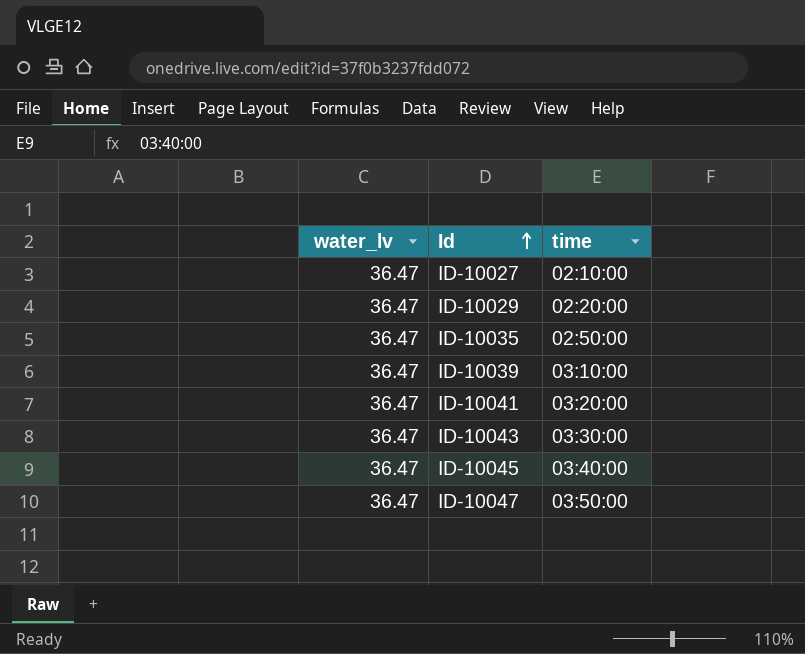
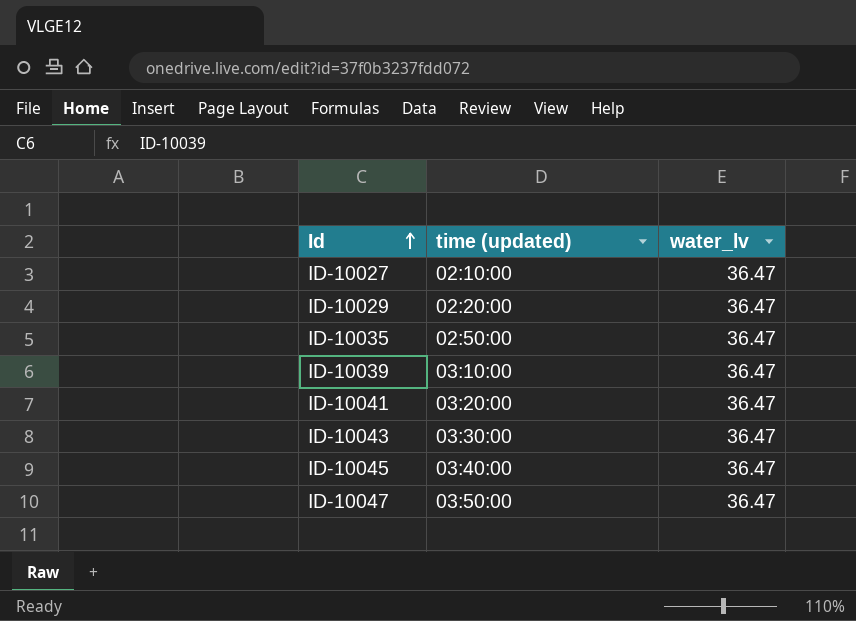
column name: time -> time (updated)
column water_lv | position: 1 -> 3

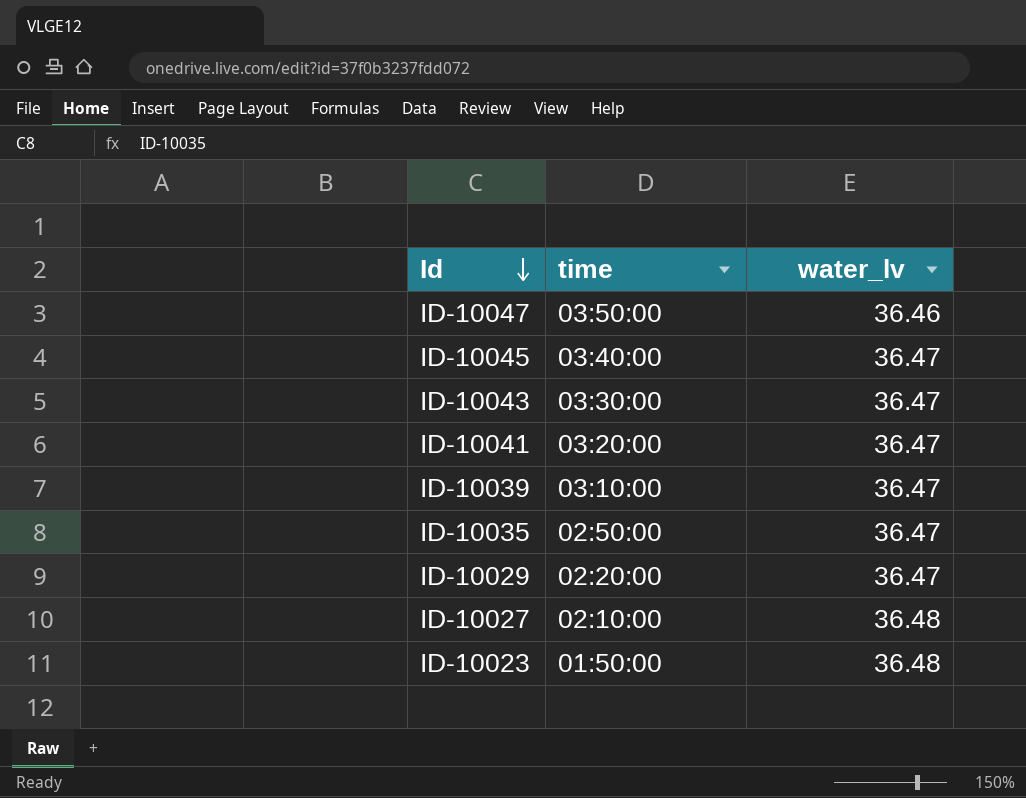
row order: Id ascending -> Id descending
column name: time (updated) -> time
ID-10047 | water_lv: 36.47 -> 36.46
ID-10027 | water_lv: 36.47 -> 36.48
row ID-10023: none -> 01:50:00 | 36.48

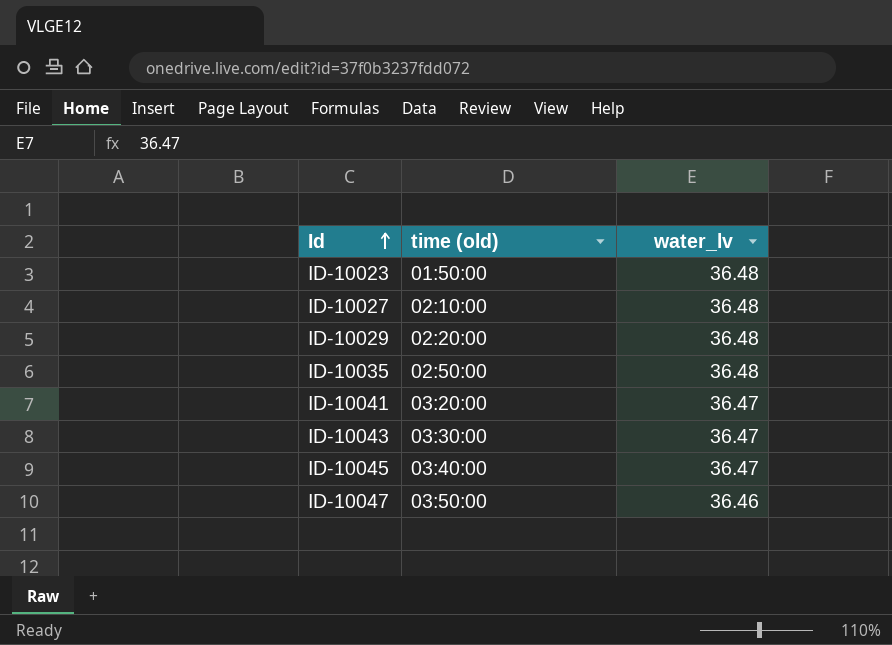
row order: Id descending -> Id ascending
column name: time -> time (old)
row ID-10039: 03:10:00 | 36.47 -> none
ID-10029 | water_lv: 36.47 -> 36.48
ID-10035 | water_lv: 36.47 -> 36.48

